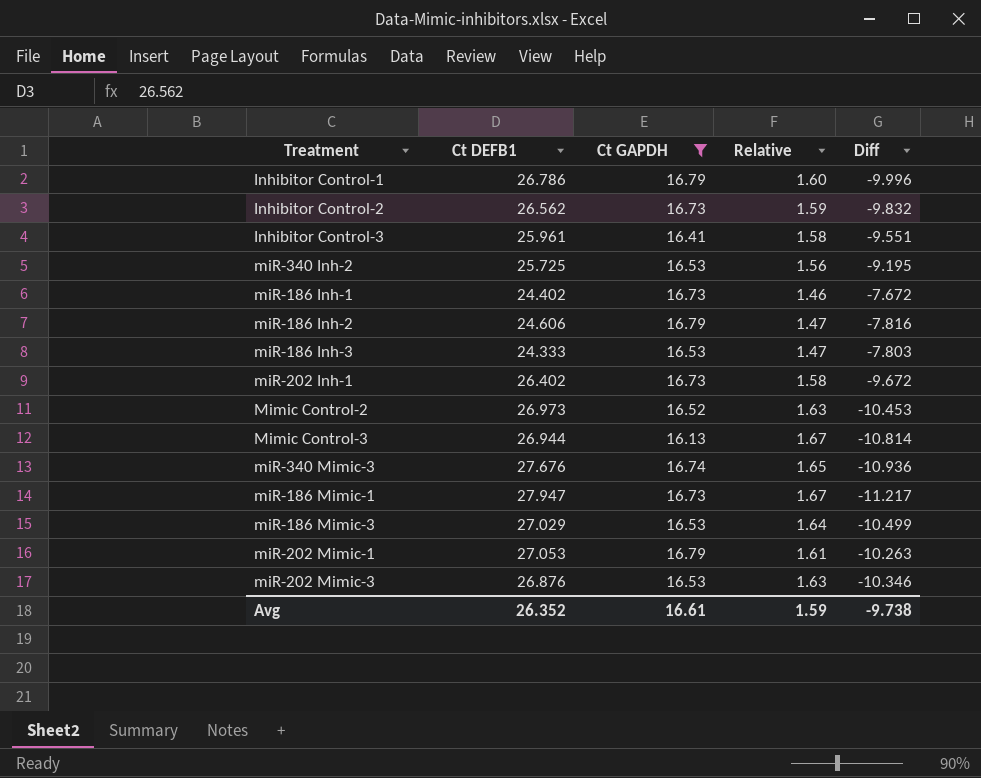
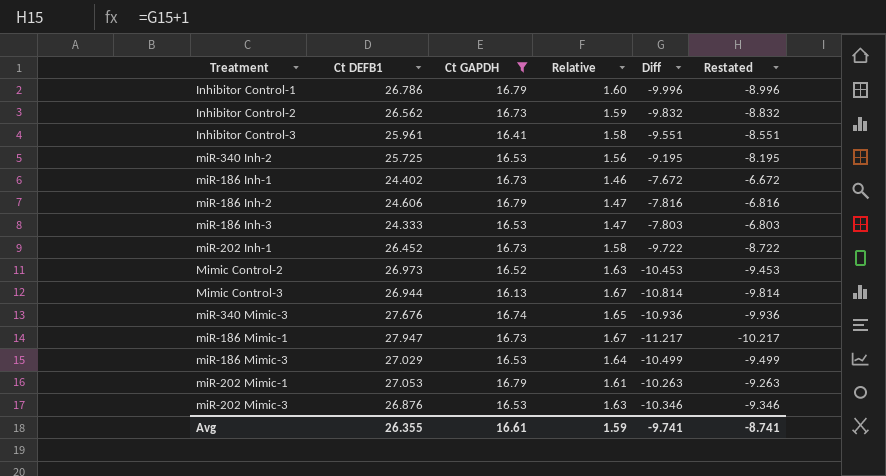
column Restated | formula: none -> [Diff] + 1
miR-202 Inh-1 | Ct DEFB1: 26.402 -> 26.452
miR-202 Inh-1 | Diff: -9.672 -> -9.722
Avg | Ct DEFB1: 26.352 -> 26.355
Avg | Diff: -9.738 -> -9.741

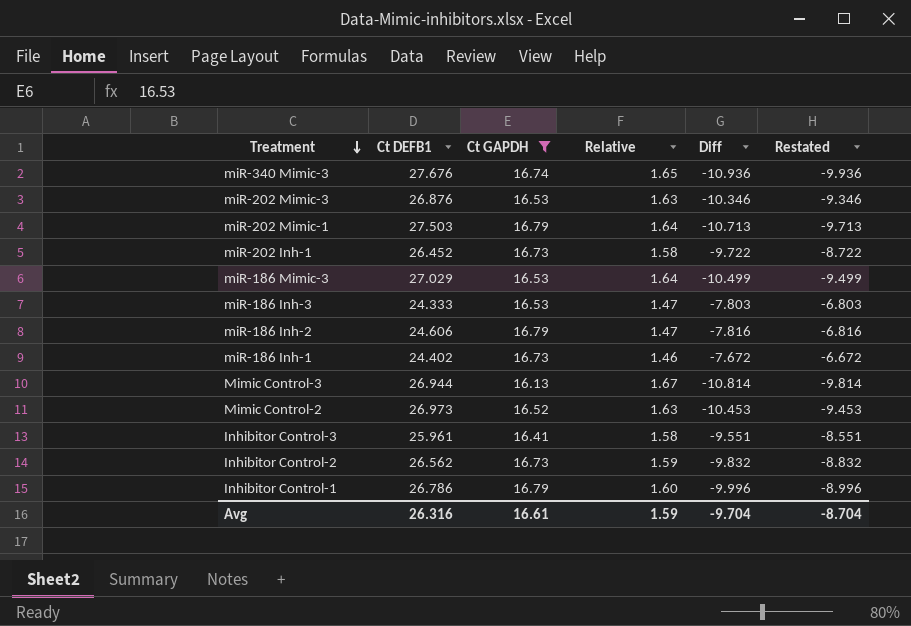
row order: none -> Treatment descending
row miR-340 Inh-2: 25.725 | 16.53 | 1.56 | -9.195 | -8.195 -> none
row miR-186 Mimic-1: 27.947 | 16.73 | 1.67 | -11.217 | -10.217 -> none
miR-202 Mimic-1 | Ct DEFB1: 27.053 -> 27.503
miR-202 Mimic-1 | Relative: 1.61 -> 1.64
miR-202 Mimic-1 | Diff: -10.263 -> -10.713
miR-202 Mimic-1 | Restated: -9.263 -> -9.713
Avg | Ct DEFB1: 26.355 -> 26.316
Avg | Diff: -9.741 -> -9.704
Avg | Restated: -8.741 -> -8.704

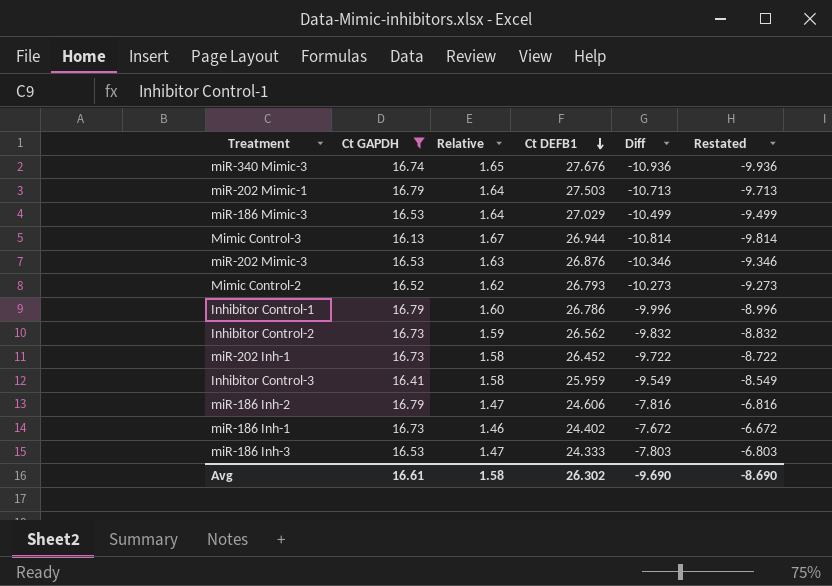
row order: Treatment descending -> Ct DEFB1 descending
column Ct DEFB1 | position: 2 -> 4
Mimic Control-2 | Relative: 1.63 -> 1.62
Mimic Control-2 | Ct DEFB1: 26.973 -> 26.793
Mimic Control-2 | Diff: -10.453 -> -10.273
Mimic Control-2 | Restated: -9.453 -> -9.273
Inhibitor Control-3 | Ct DEFB1: 25.961 -> 25.959
Inhibitor Control-3 | Diff: -9.551 -> -9.549
Inhibitor Control-3 | Restated: -8.551 -> -8.549
Avg | Relative: 1.59 -> 1.58
Avg | Ct DEFB1: 26.316 -> 26.302
Avg | Diff: -9.704 -> -9.690
Avg | Restated: -8.704 -> -8.690

